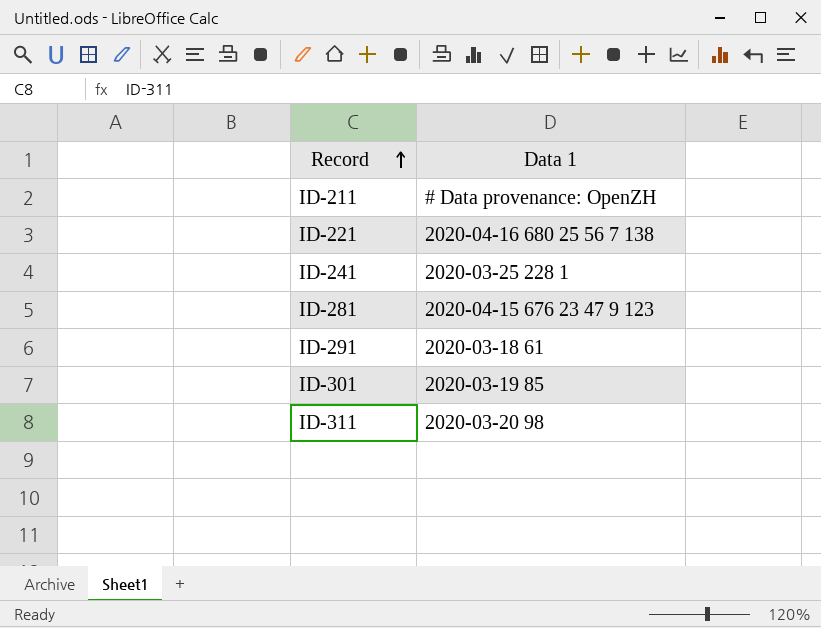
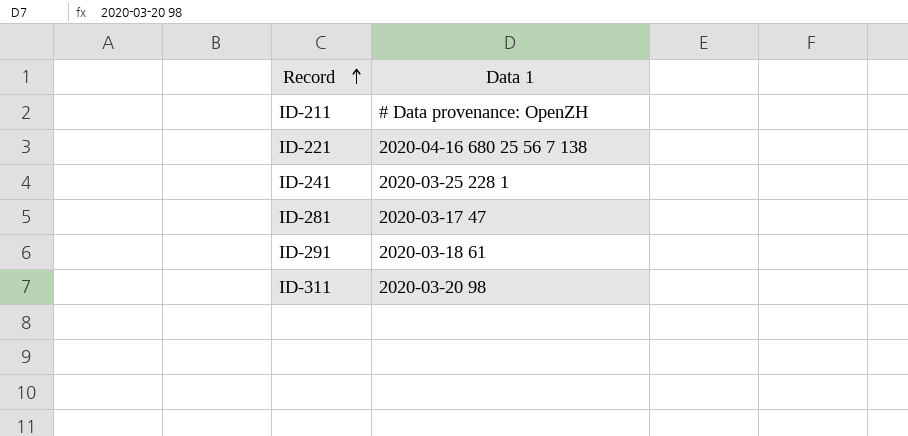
row ID-301: 2020-03-19 85 -> none
ID-281 | Data 1: 2020-04-15 676 23 47 9 123 -> 2020-03-17 47

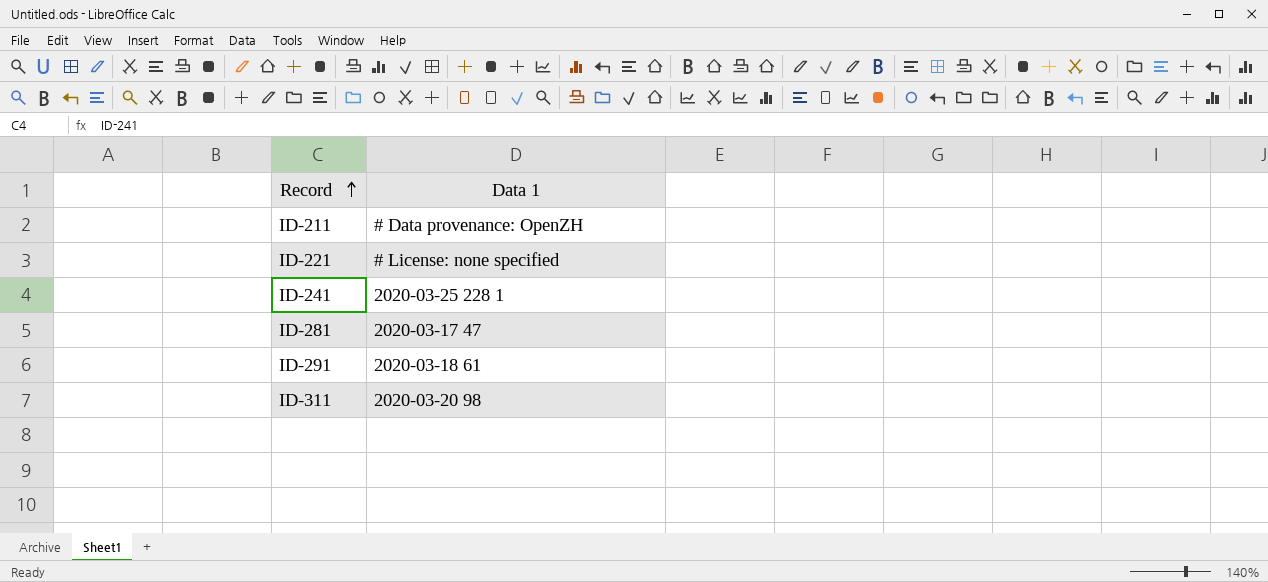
ID-221 | Data 1: 2020-04-16 680 25 56 7 138 -> # License: none specified

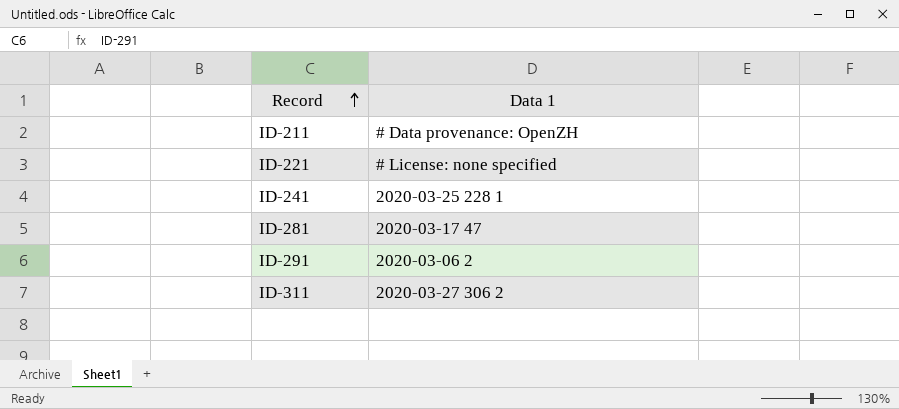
ID-291 | Data 1: 2020-03-18 61 -> 2020-03-06 2
ID-311 | Data 1: 2020-03-20 98 -> 2020-03-27 306 2

